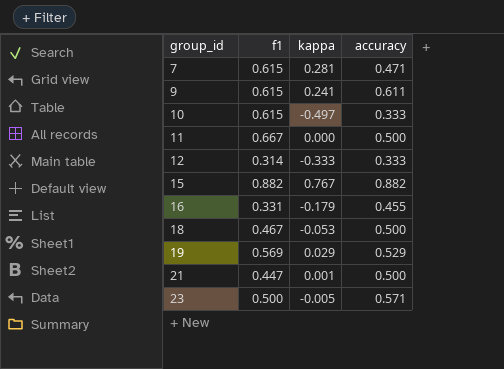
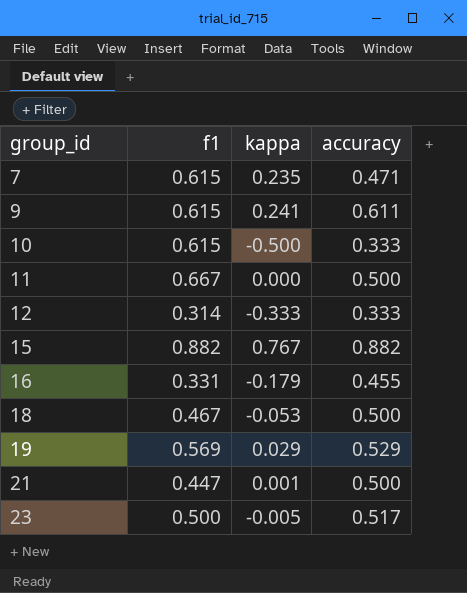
7 | kappa: 0.281 -> 0.235
10 | kappa: -0.497 -> -0.500
23 | accuracy: 0.571 -> 0.517

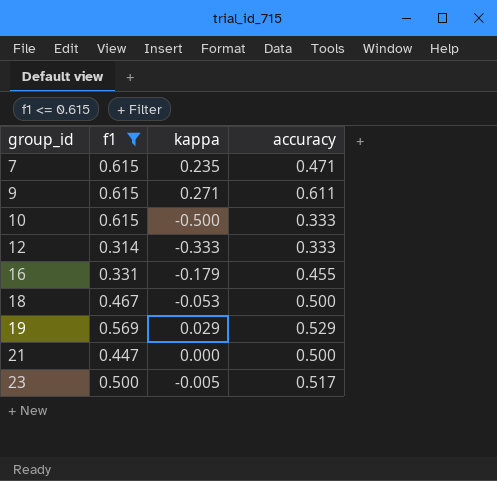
filter: none -> f1 <= 0.615
9 | kappa: 0.241 -> 0.271
21 | kappa: 0.001 -> 0.000

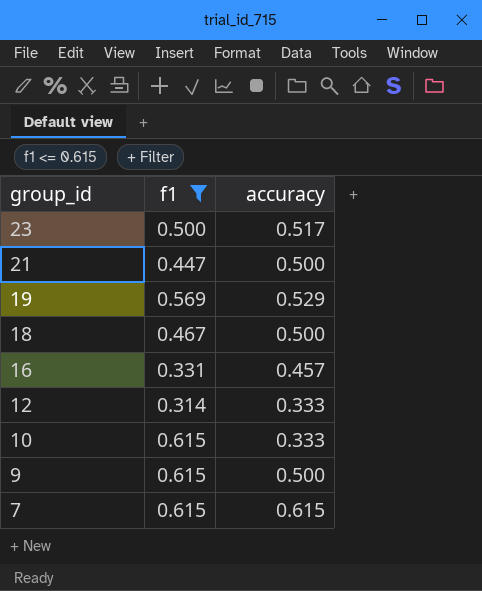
row order: group_id ascending -> group_id descending
column kappa | position: 3 -> none
16 | accuracy: 0.455 -> 0.457
9 | accuracy: 0.611 -> 0.500
7 | accuracy: 0.471 -> 0.615

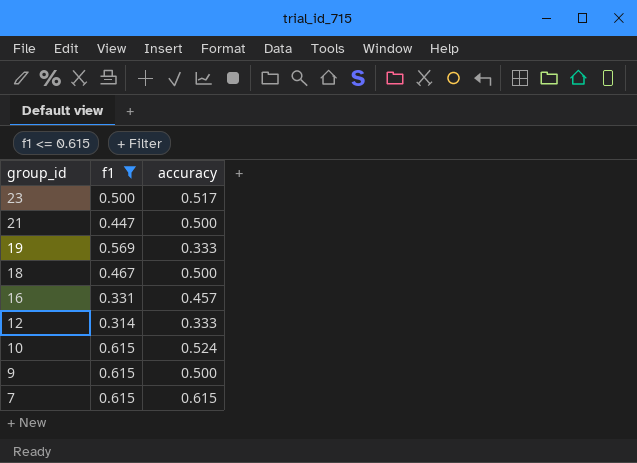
19 | accuracy: 0.529 -> 0.333
10 | accuracy: 0.333 -> 0.524

